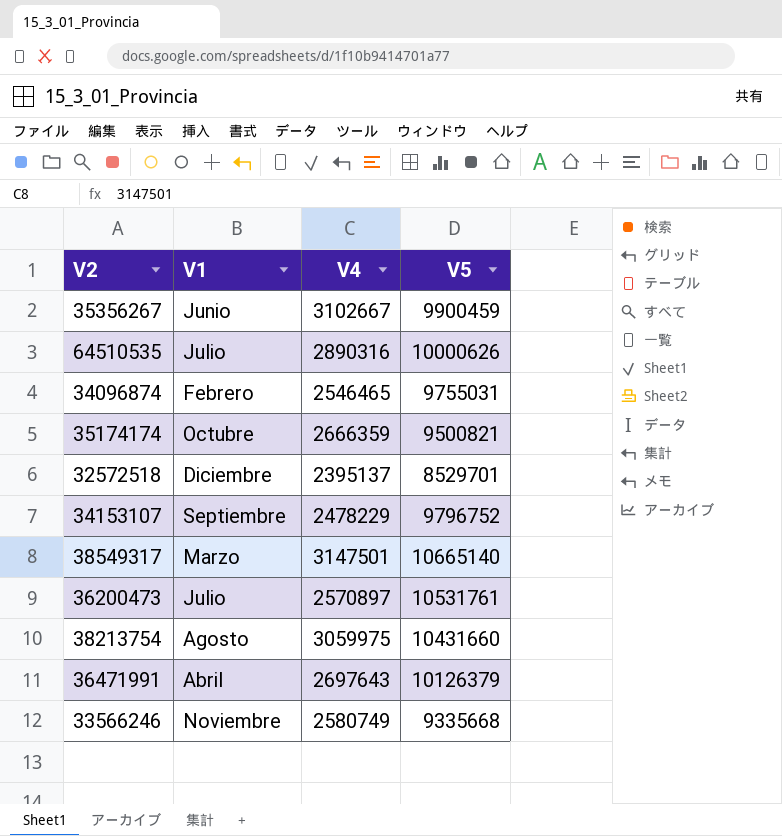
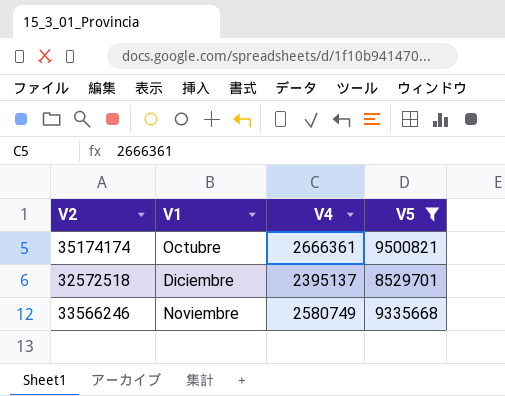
filter: none -> V5 <= 9500821
35174174 | V4: 2666359 -> 2666361

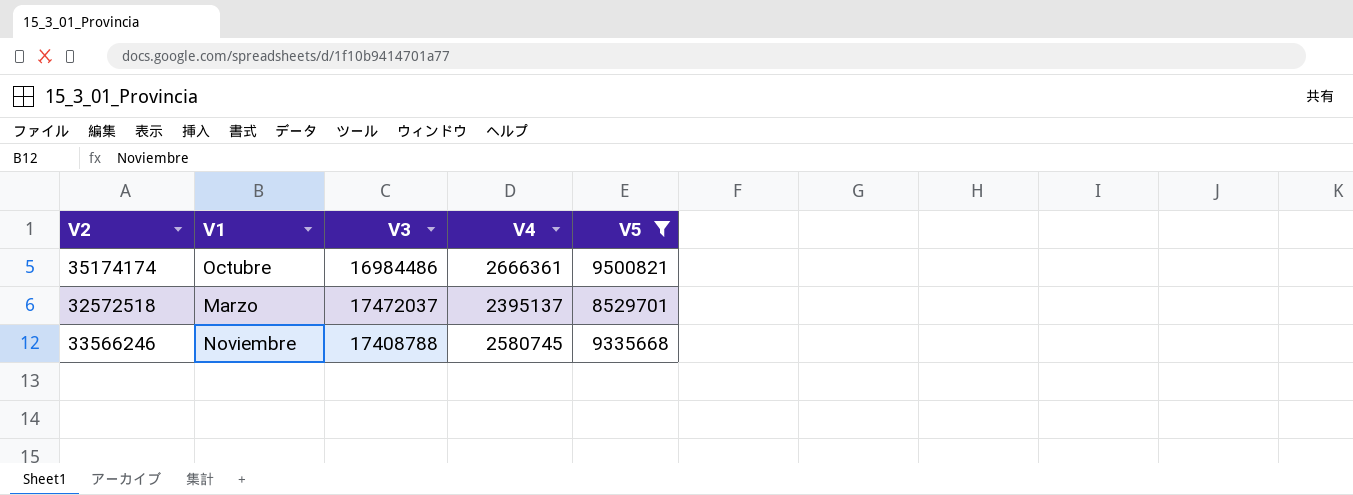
column V3 | position: none -> 3
32572518 | V1: Diciembre -> Marzo
33566246 | V4: 2580749 -> 2580745

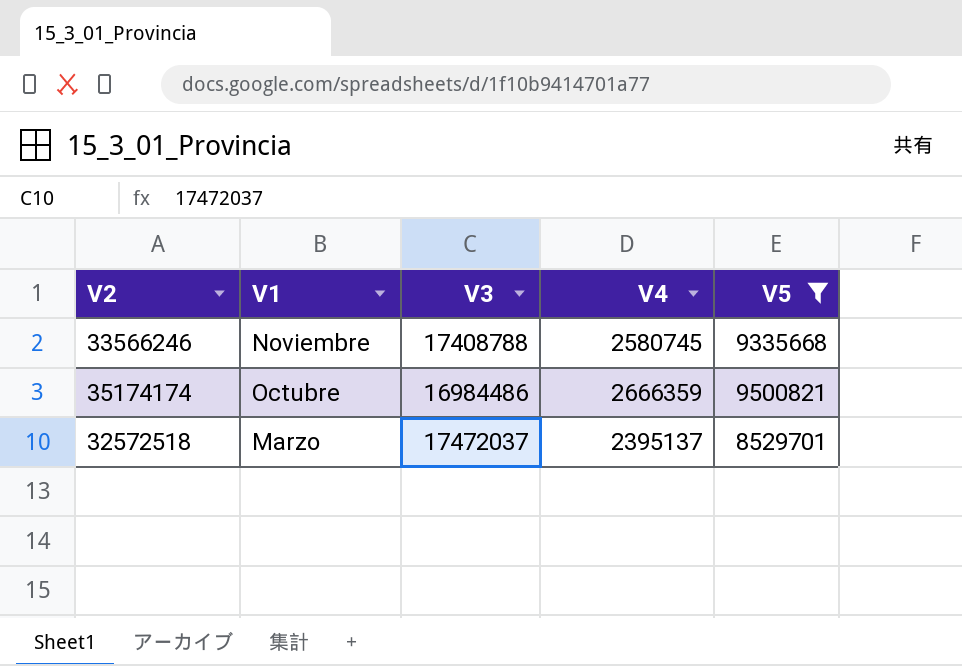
row order: none -> V1 descending
35174174 | V4: 2666361 -> 2666359

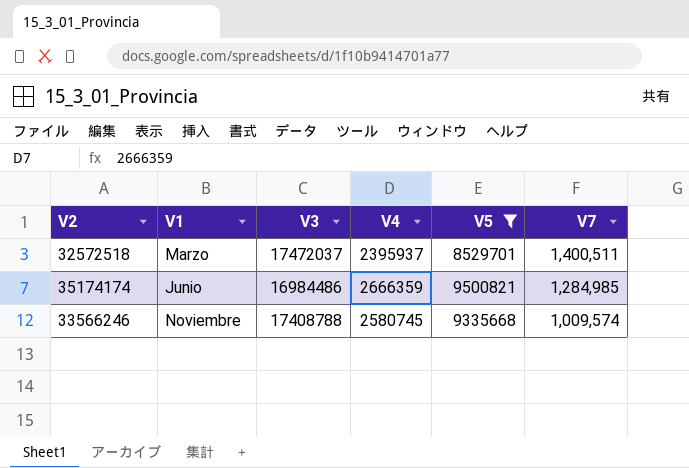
row order: V1 descending -> V1 ascending
column V7 | position: none -> 6
32572518 | V4: 2395137 -> 2395937
35174174 | V1: Octubre -> Junio

